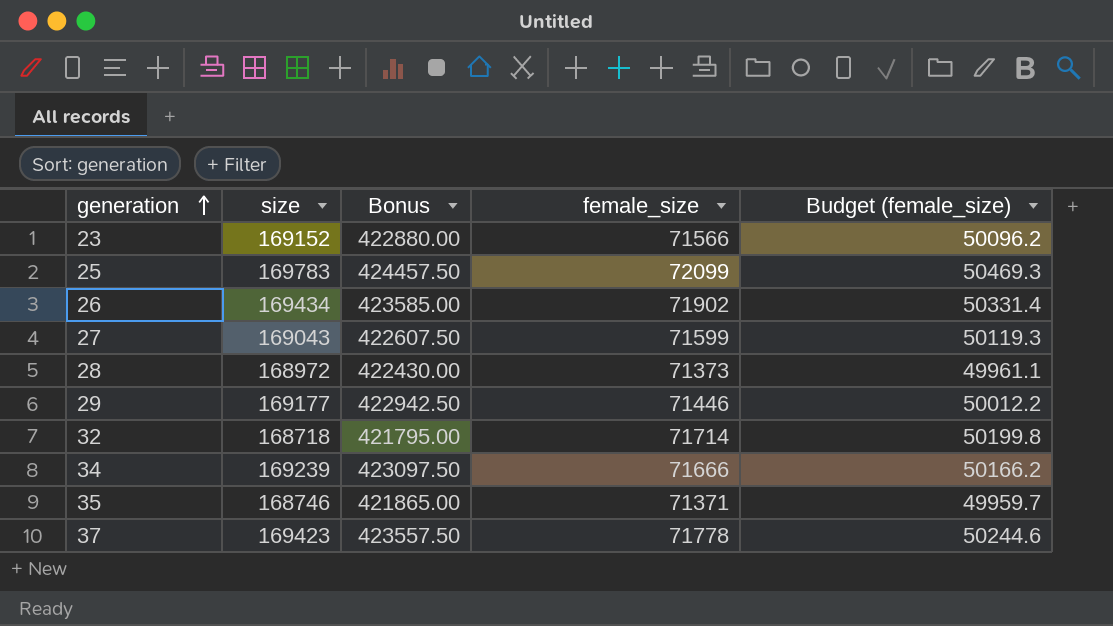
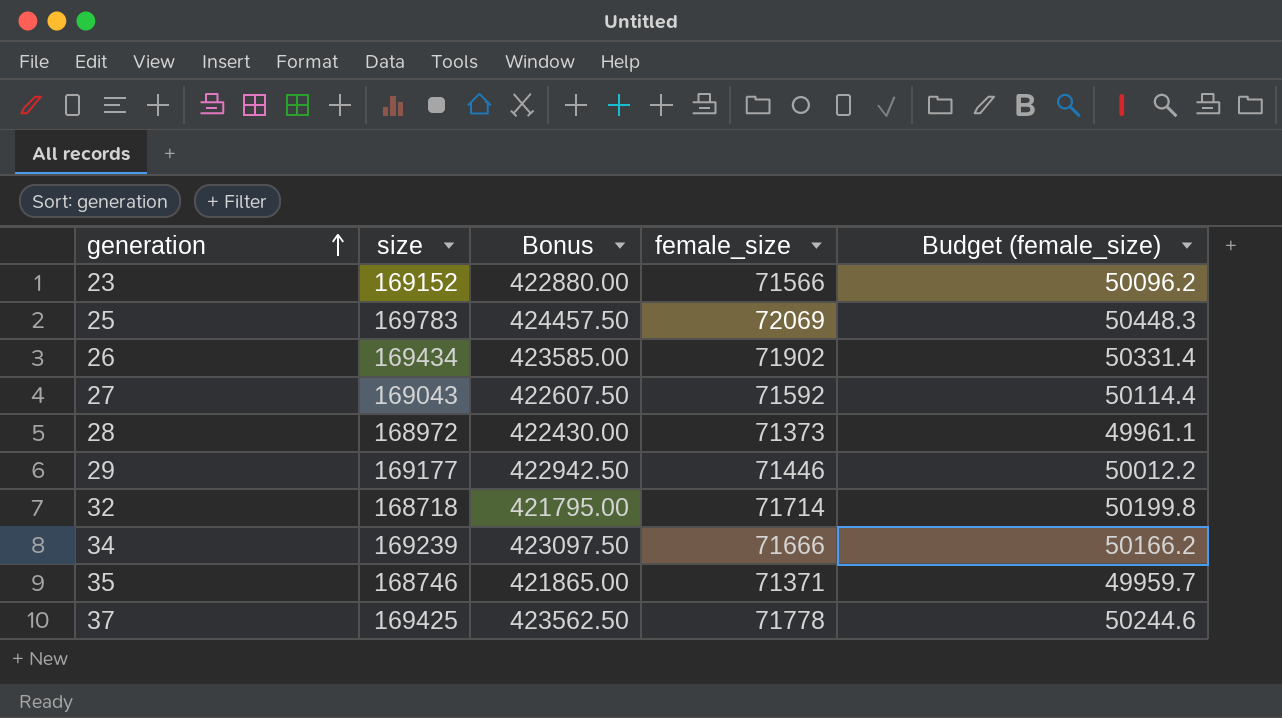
25 | female_size: 72099 -> 72069
25 | Budget (female_size): 50469.3 -> 50448.3
27 | female_size: 71599 -> 71592
27 | Budget (female_size): 50119.3 -> 50114.4
37 | size: 169423 -> 169425
37 | Bonus: 423557.50 -> 423562.50

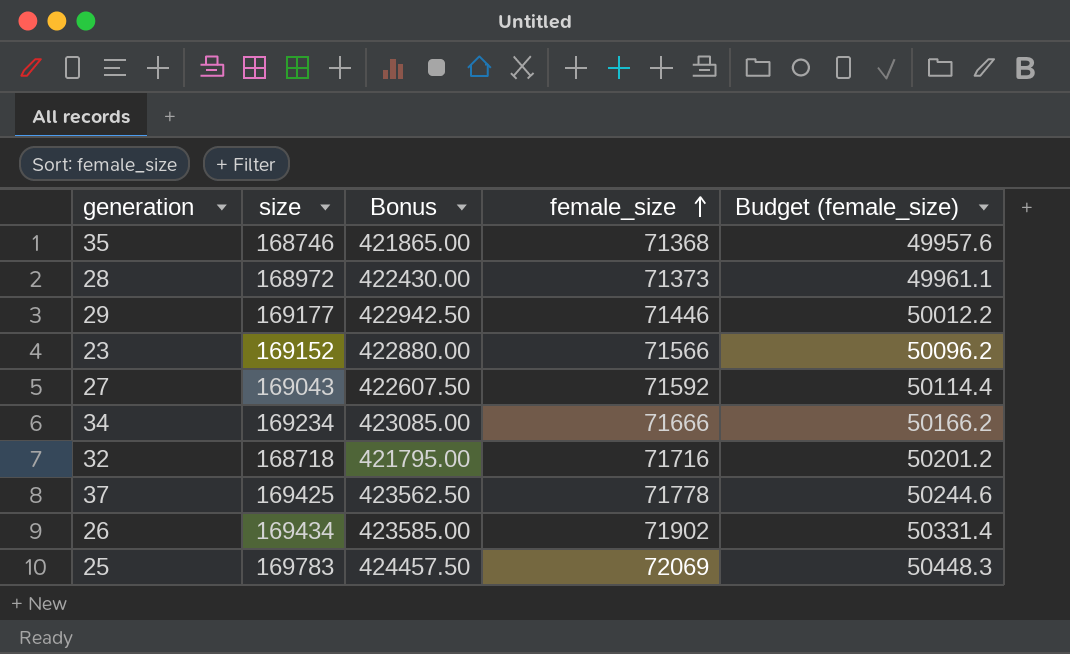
row order: generation ascending -> female_size ascending
35 | female_size: 71371 -> 71368
35 | Budget (female_size): 49959.7 -> 49957.6
34 | size: 169239 -> 169234
34 | Bonus: 423097.50 -> 423085.00
32 | female_size: 71714 -> 71716
32 | Budget (female_size): 50199.8 -> 50201.2

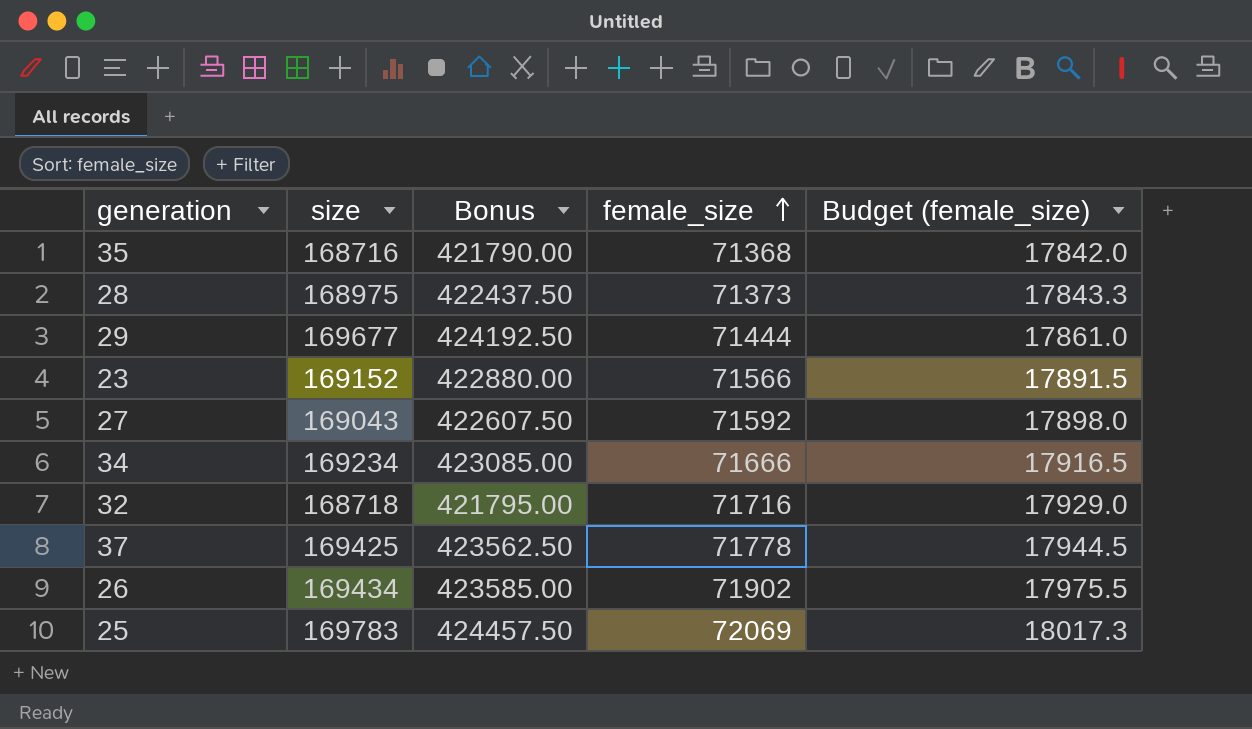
column Budget (female_size) | formula: [female_size] * 0.7 -> [female_size] * 0.25
35 | size: 168746 -> 168716
35 | Bonus: 421865.00 -> 421790.00
28 | size: 168972 -> 168975
28 | Bonus: 422430.00 -> 422437.50
29 | size: 169177 -> 169677
29 | Bonus: 422942.50 -> 424192.50
29 | female_size: 71446 -> 71444

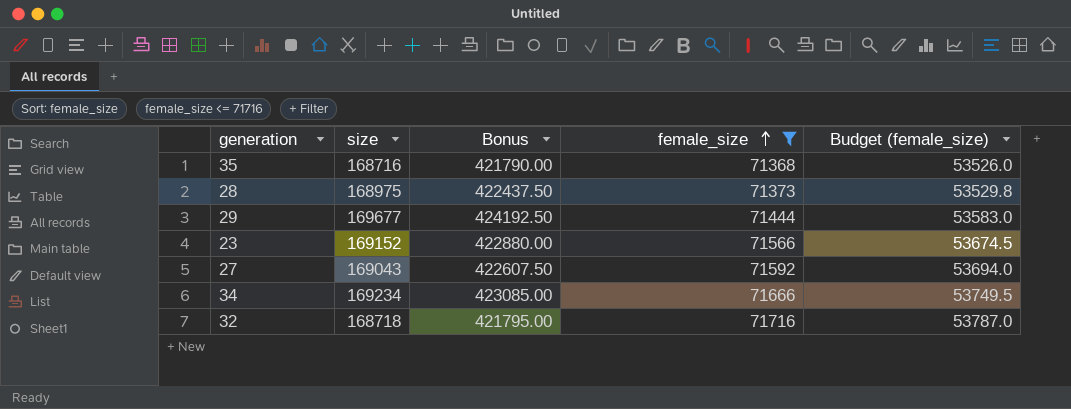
filter: none -> female_size <= 71716
column Budget (female_size) | formula: [female_size] * 0.25 -> [female_size] * 0.75

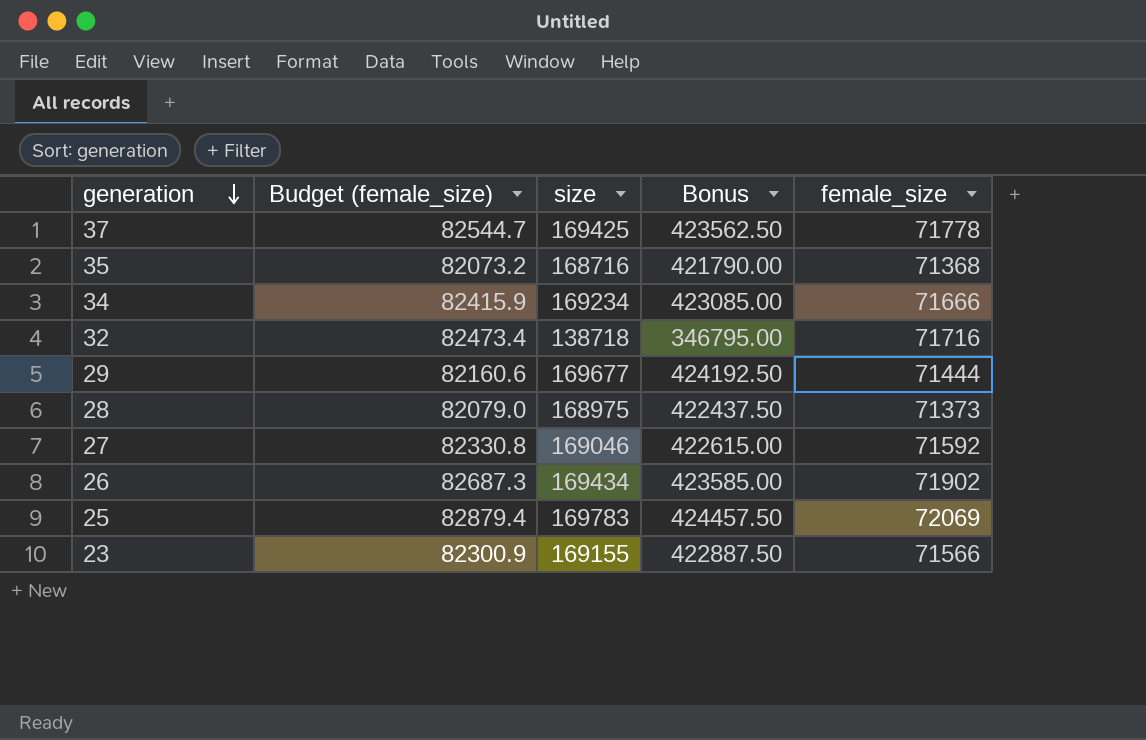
filter: female_size <= 71716 -> none
row order: female_size ascending -> generation descending
column Budget (female_size) | formula: [female_size] * 0.75 -> [female_size] * 1.15
column Budget (female_size) | position: 5 -> 2
32 | size: 168718 -> 138718
32 | Bonus: 421795.00 -> 346795.00
27 | size: 169043 -> 169046
27 | Bonus: 422607.50 -> 422615.00
23 | size: 169152 -> 169155
23 | Bonus: 422880.00 -> 422887.50

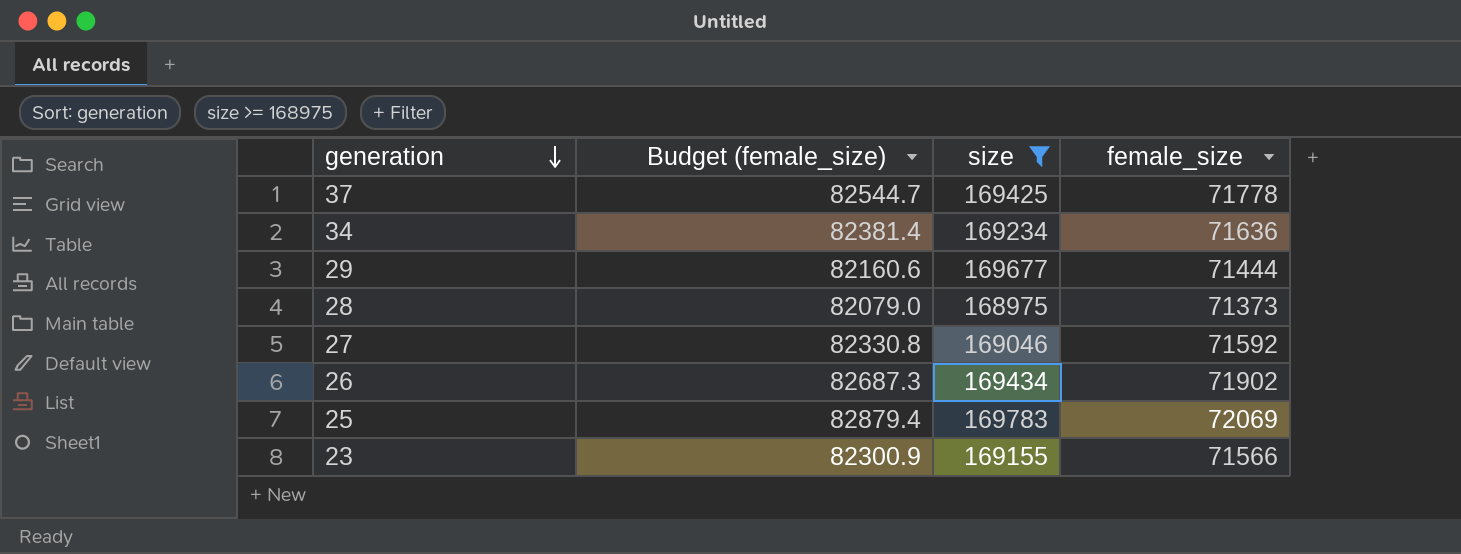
filter: none -> size >= 168975
column Bonus | formula: [size] * 2.5 -> none
34 | Budget (female_size): 82415.9 -> 82381.4
34 | female_size: 71666 -> 71636

